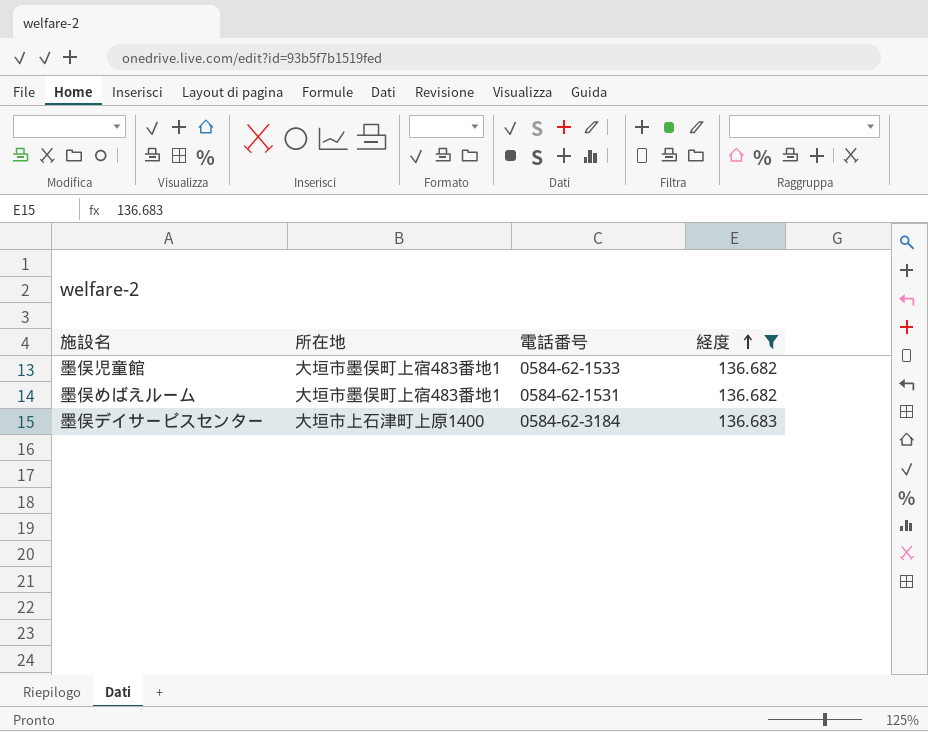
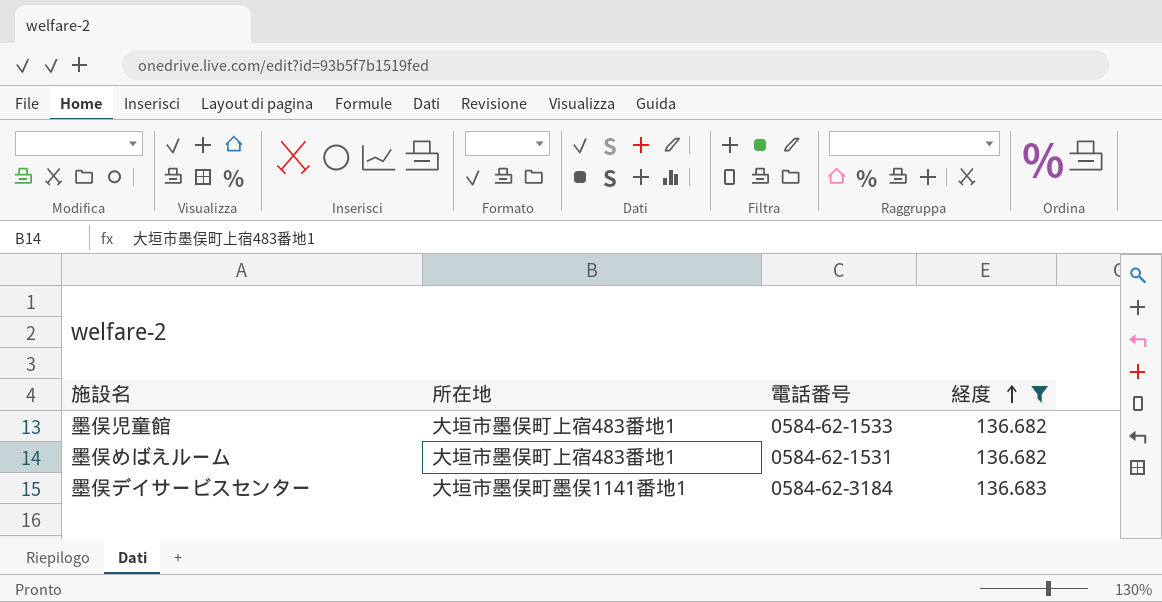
墨俣デイサービスセンター | 所在地: 大垣市上石津町上原1400 -> 大垣市墨俣町墨俣1141番地1

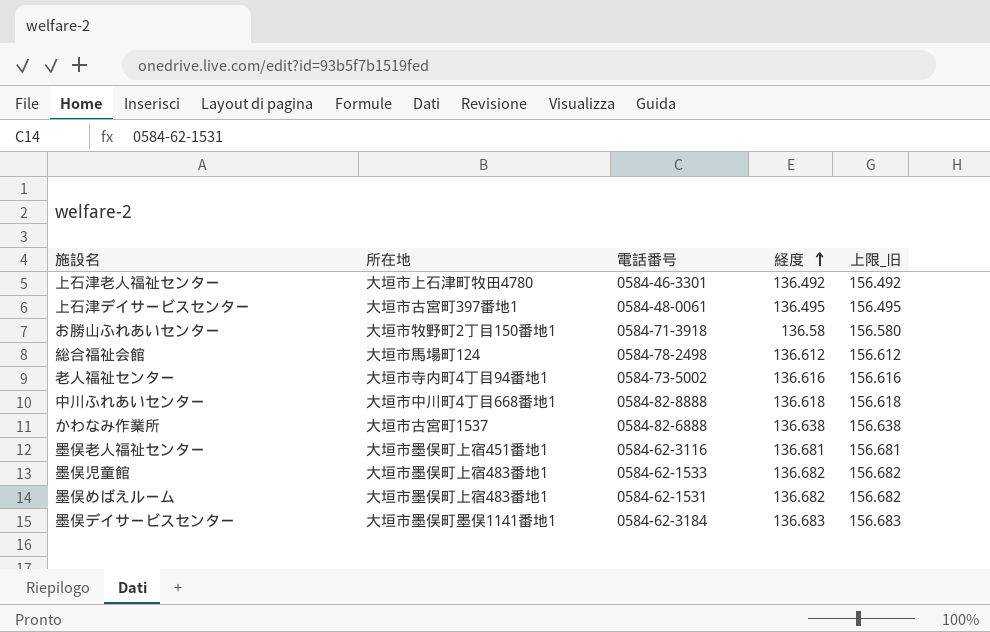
filter: 経度 >= 136.682 -> none
column 上限_旧 | formula: none -> [経度] + 20

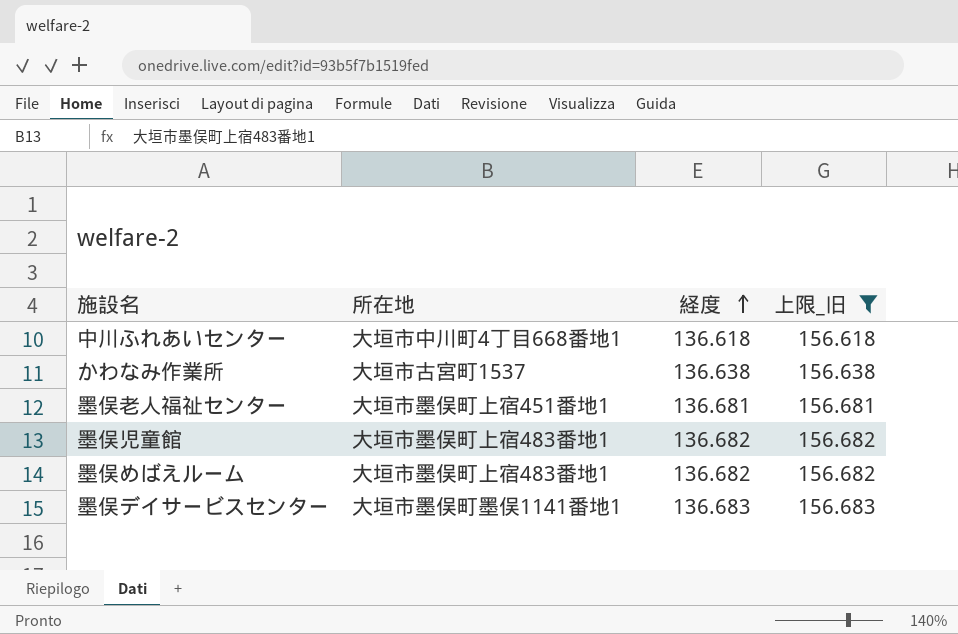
filter: none -> 上限_旧 >= 156.618
column 電話番号 | position: 3 -> none

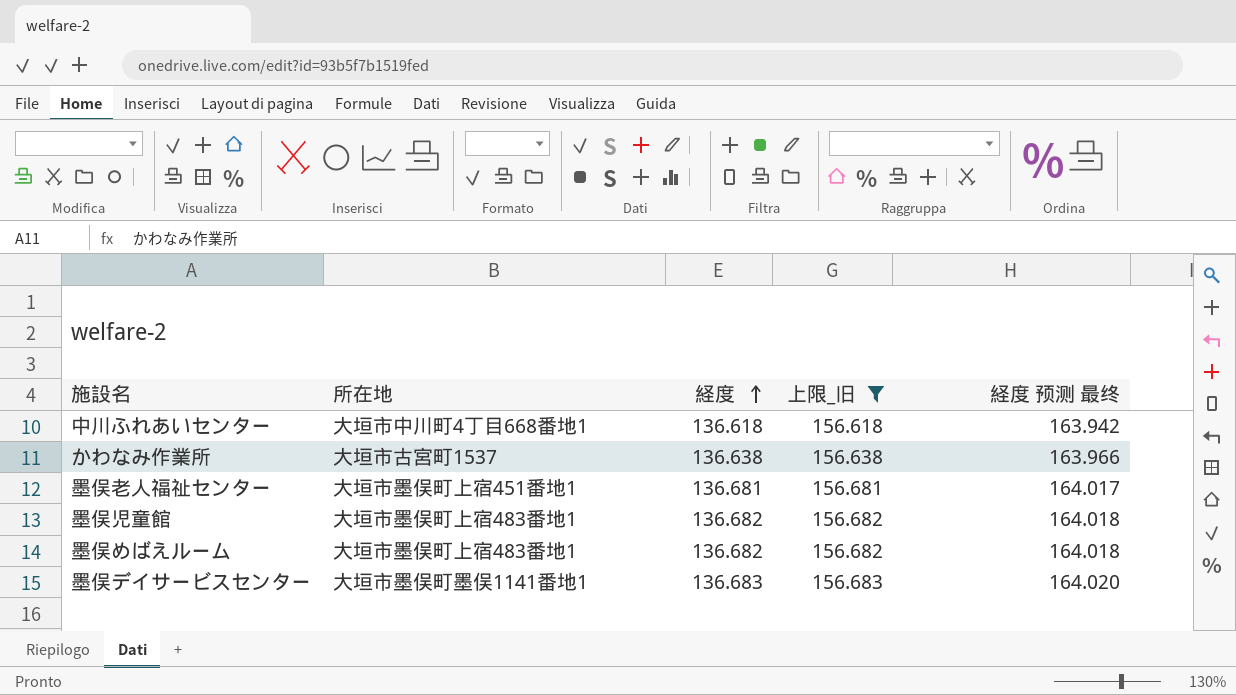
column 経度 预测 最终 | formula: none -> [経度] * 1.2

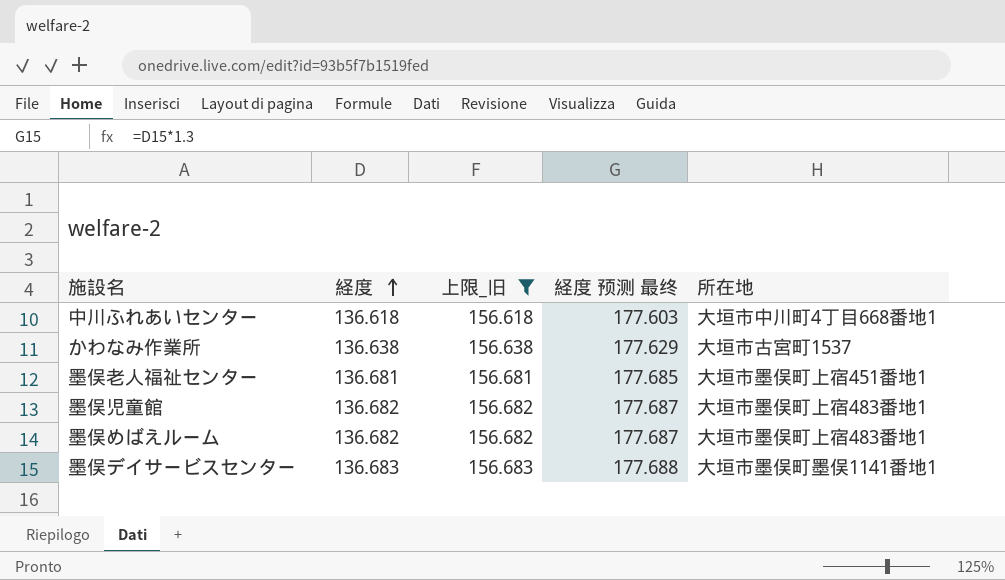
column 経度 预测 最终 | formula: [経度] * 1.2 -> [経度] * 1.3
column 所在地 | position: 2 -> 5

